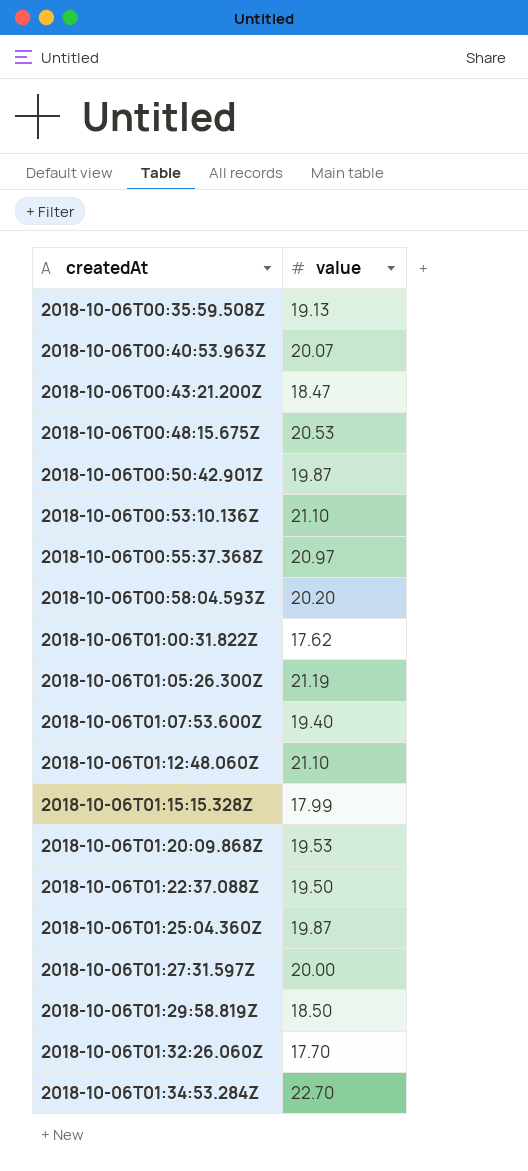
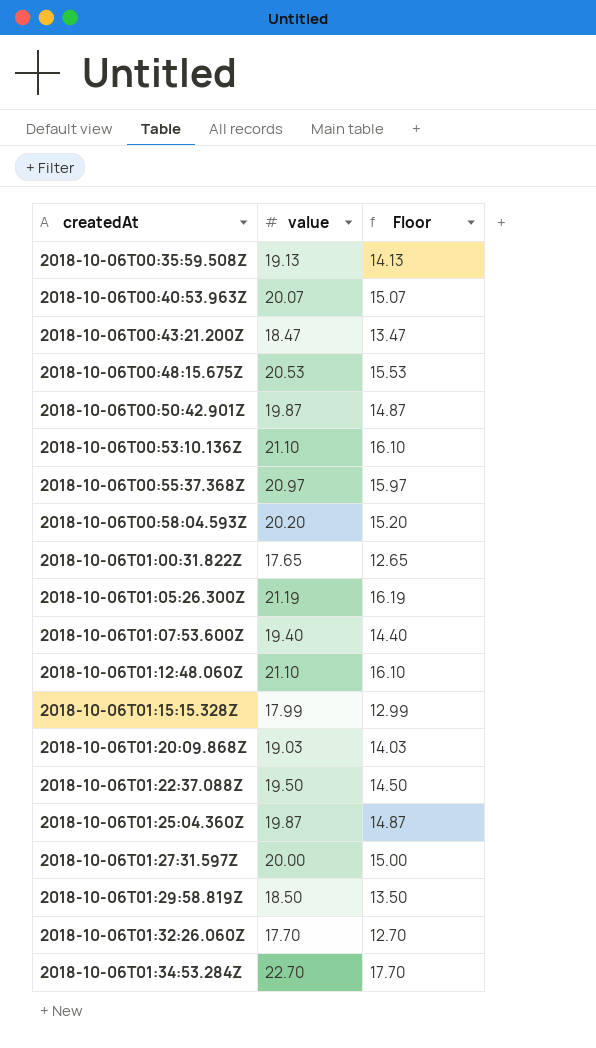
column Floor | formula: none -> [value] - 5
2018-10-06T01:00:31.822Z | value: 17.62 -> 17.65
2018-10-06T01:20:09.868Z | value: 19.53 -> 19.03

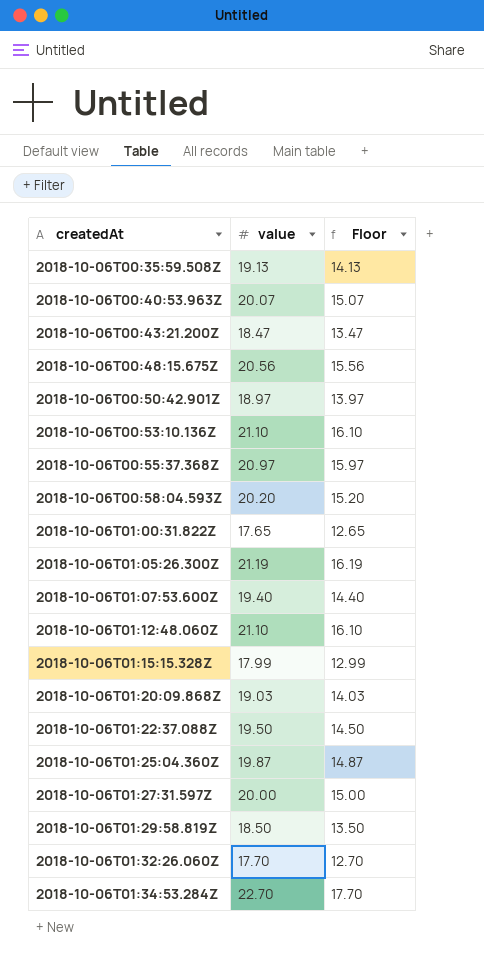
2018-10-06T00:48:15.675Z | value: 20.53 -> 20.56
2018-10-06T00:48:15.675Z | Floor: 15.53 -> 15.56
2018-10-06T00:50:42.901Z | value: 19.87 -> 18.97
2018-10-06T00:50:42.901Z | Floor: 14.87 -> 13.97

